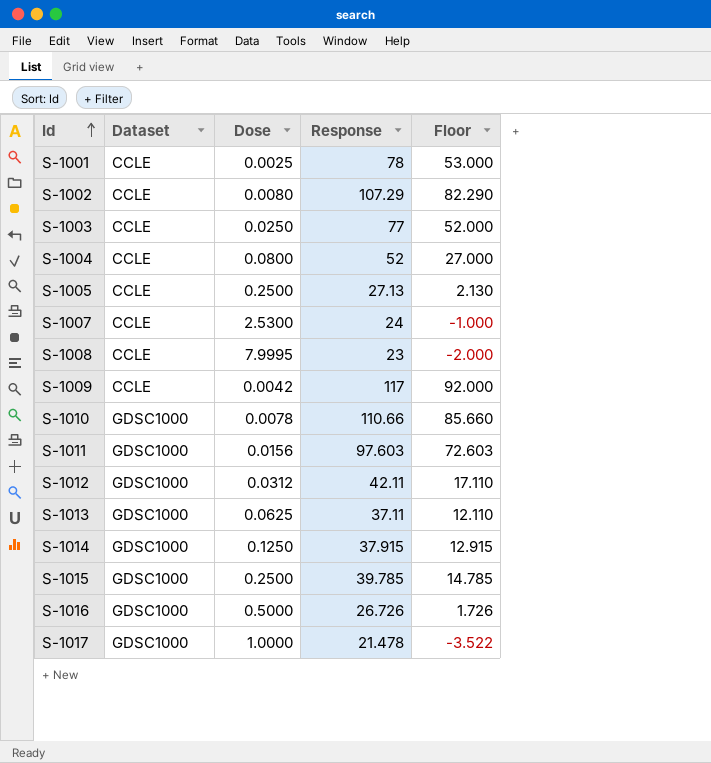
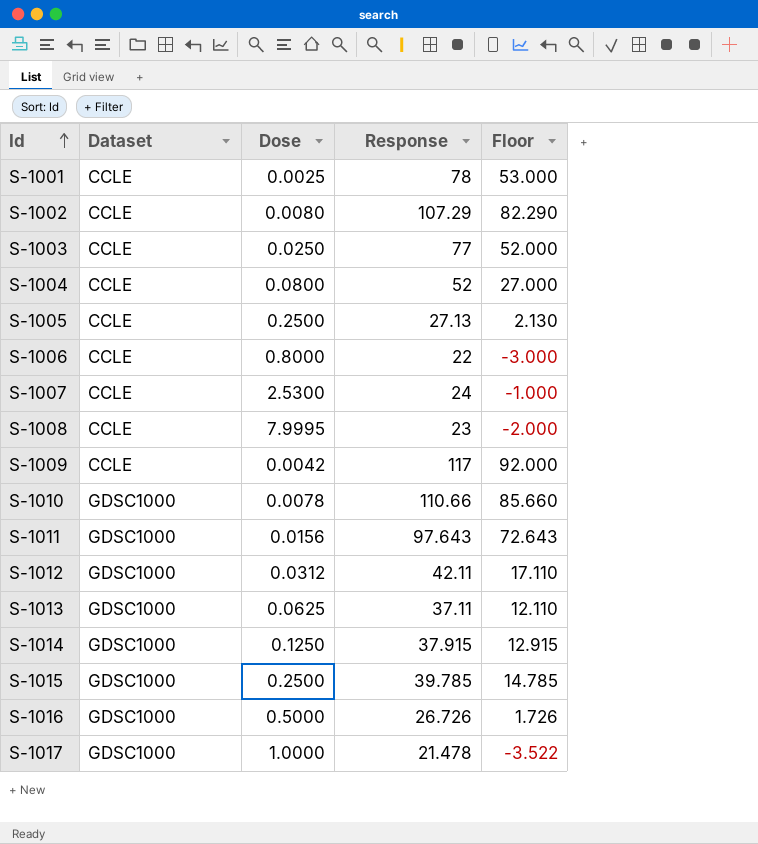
row S-1006: none -> CCLE | 0.8000 | 22 | -3.000
S-1011 | Response: 97.603 -> 97.643
S-1011 | Floor: 72.603 -> 72.643

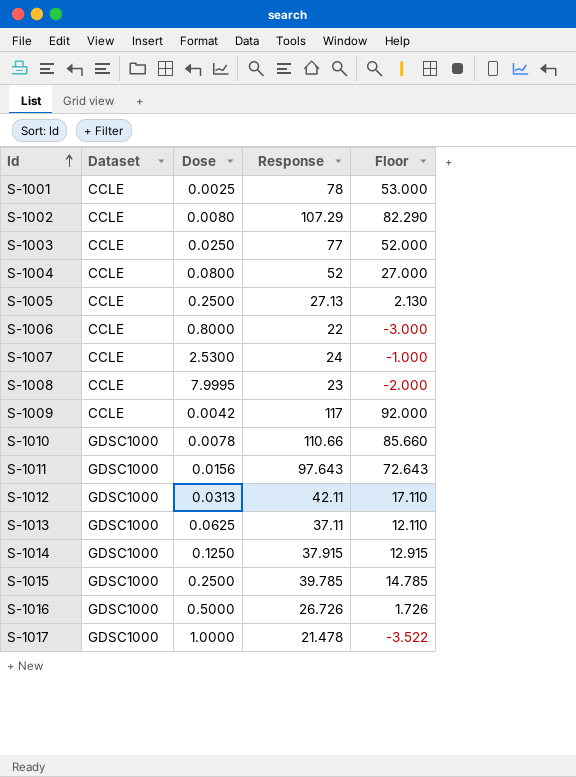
S-1012 | Dose: 0.0312 -> 0.0313

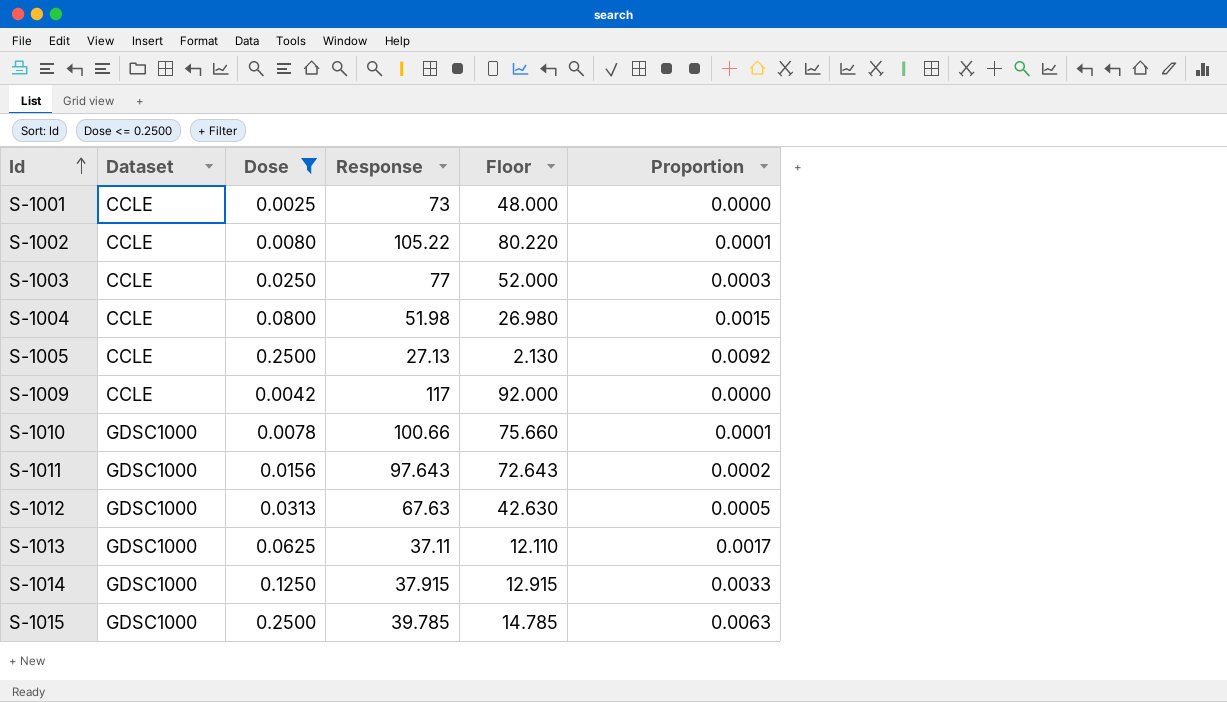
filter: none -> Dose <= 0.2500
column Proportion | formula: none -> [Dose] / [Response]
S-1001 | Response: 78 -> 73
S-1001 | Floor: 53.000 -> 48.000
S-1002 | Response: 107.29 -> 105.22
S-1002 | Floor: 82.290 -> 80.220
S-1004 | Response: 52 -> 51.98
S-1004 | Floor: 27.000 -> 26.980
S-1010 | Response: 110.66 -> 100.66
S-1010 | Floor: 85.660 -> 75.660
S-1012 | Response: 42.11 -> 67.63
S-1012 | Floor: 17.110 -> 42.630

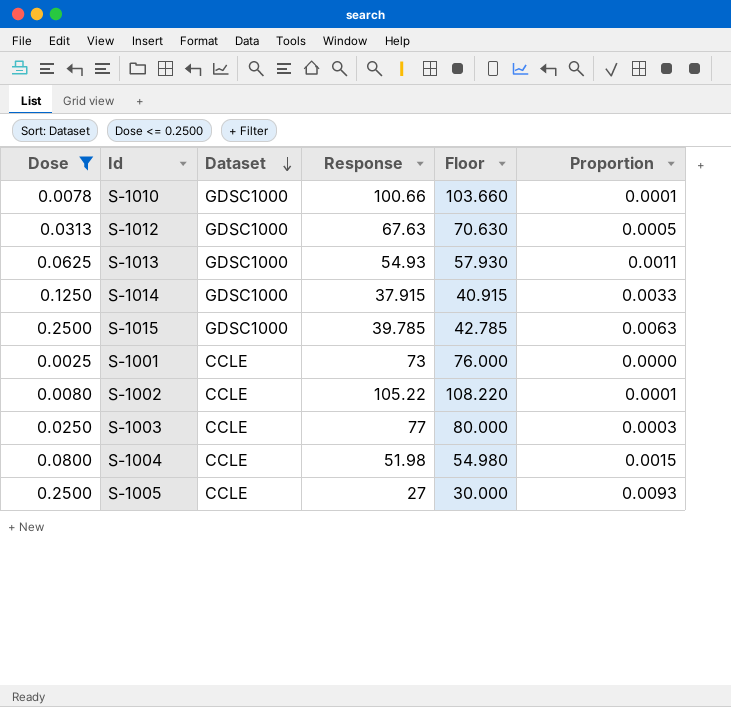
row order: Id ascending -> Dataset descending
column Dose | position: 3 -> 1
column Floor | formula: [Response] - 25 -> [Response] + 3
row S-1009: CCLE | 0.0042 | 117 | 92.000 | 0.0000 -> none
row S-1011: GDSC1000 | 0.0156 | 97.643 | 72.643 | 0.0002 -> none
S-1013 | Response: 37.11 -> 54.93
S-1013 | Proportion: 0.0017 -> 0.0011
S-1005 | Response: 27.13 -> 27
S-1005 | Proportion: 0.0092 -> 0.0093

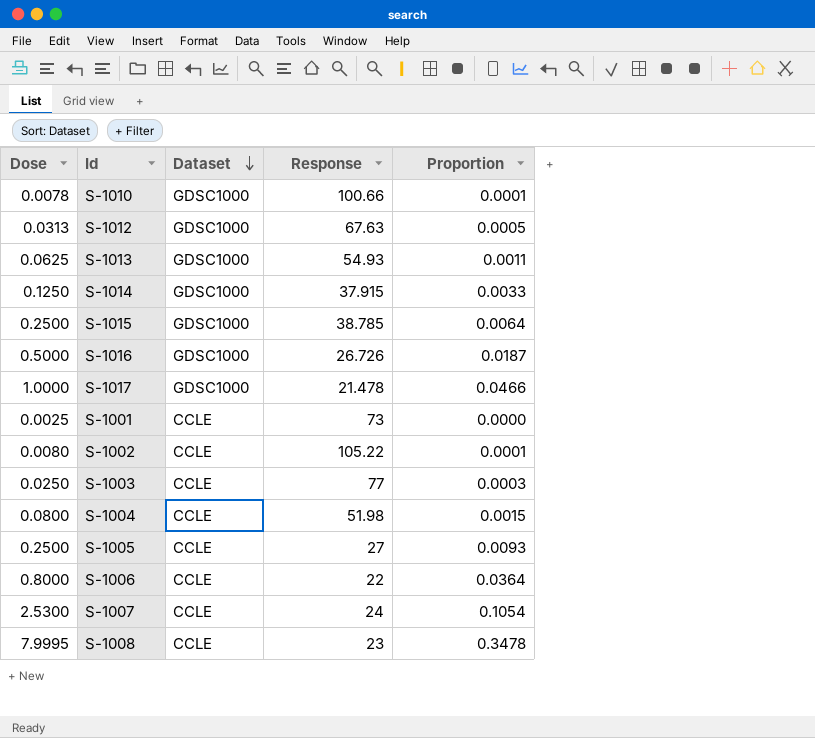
filter: Dose <= 0.2500 -> none
column Floor | formula: [Response] + 3 -> none
S-1015 | Response: 39.785 -> 38.785
S-1015 | Proportion: 0.0063 -> 0.0064

